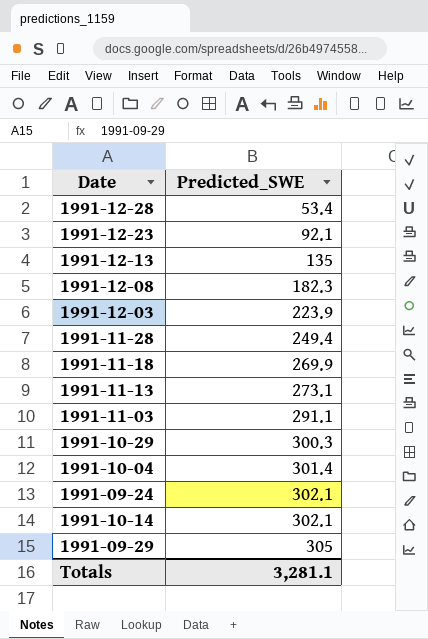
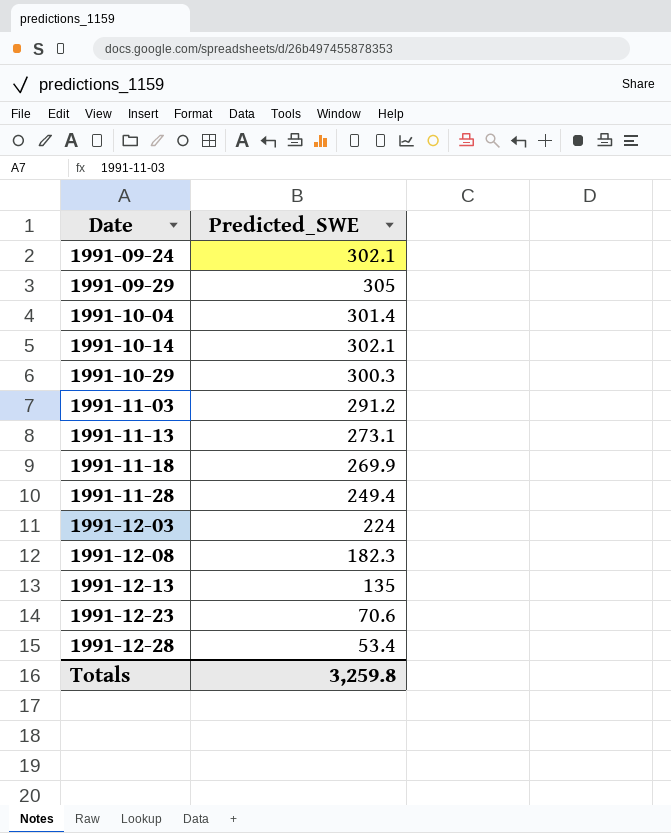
row order: Predicted_SWE ascending -> Date ascending
1991-11-03 | Predicted_SWE: 291.1 -> 291.2
1991-12-03 | Predicted_SWE: 223.9 -> 224
1991-12-23 | Predicted_SWE: 92.1 -> 70.6
Totals | Predicted_SWE: 3,281.1 -> 3,259.8

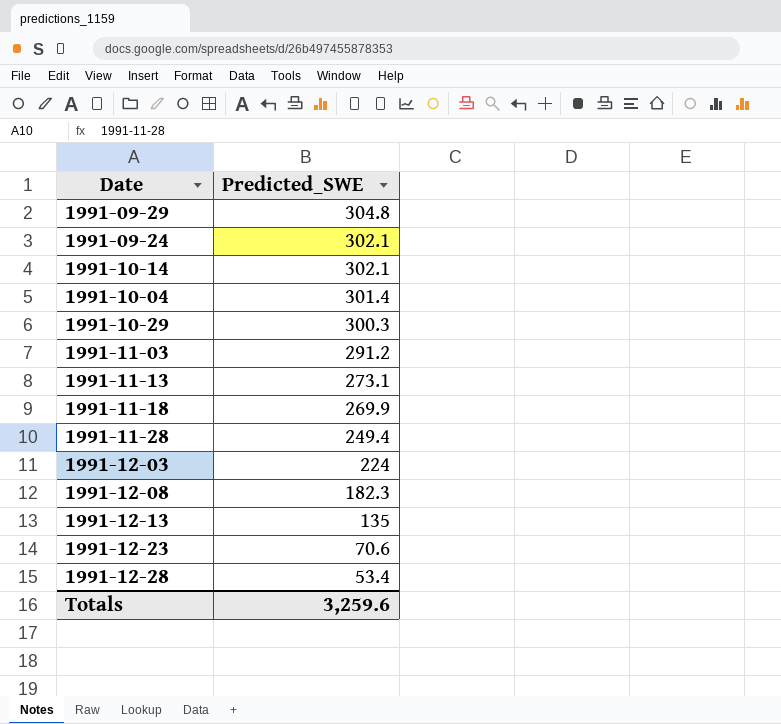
row order: Date ascending -> Predicted_SWE descending
1991-09-29 | Predicted_SWE: 305 -> 304.8
Totals | Predicted_SWE: 3,259.8 -> 3,259.6

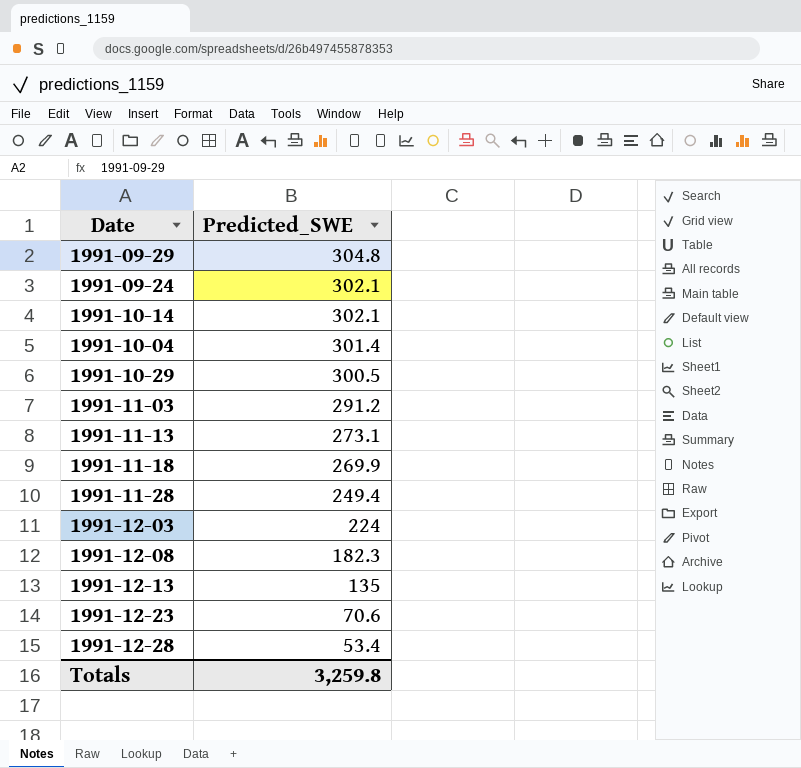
1991-10-29 | Predicted_SWE: 300.3 -> 300.5
Totals | Predicted_SWE: 3,259.6 -> 3,259.8

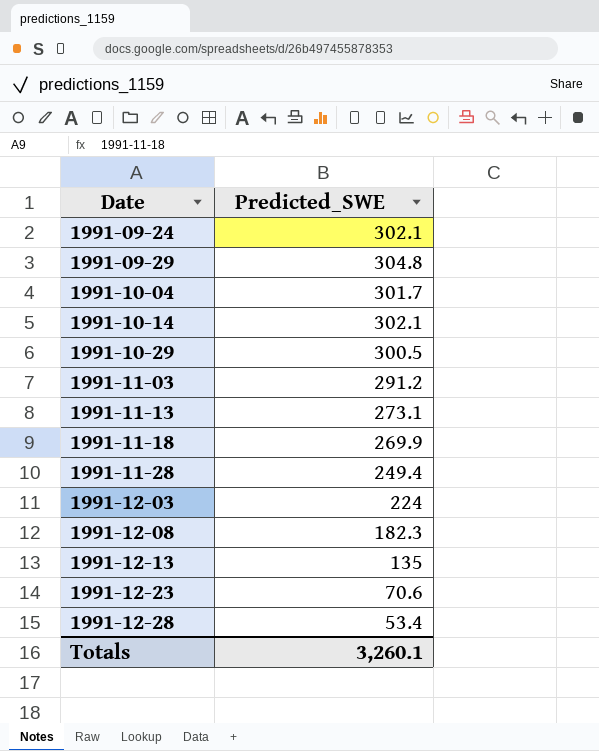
row order: Predicted_SWE descending -> Date ascending
1991-10-04 | Predicted_SWE: 301.4 -> 301.7
Totals | Predicted_SWE: 3,259.8 -> 3,260.1

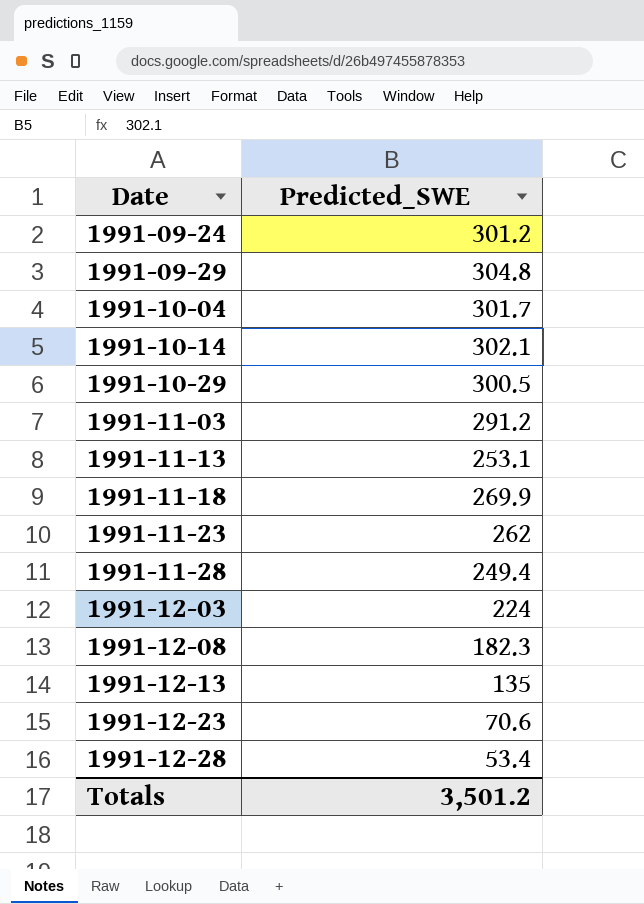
1991-09-24 | Predicted_SWE: 302.1 -> 301.2
1991-11-13 | Predicted_SWE: 273.1 -> 253.1
row 1991-11-23: none -> 262
Totals | Predicted_SWE: 3,260.1 -> 3,501.2

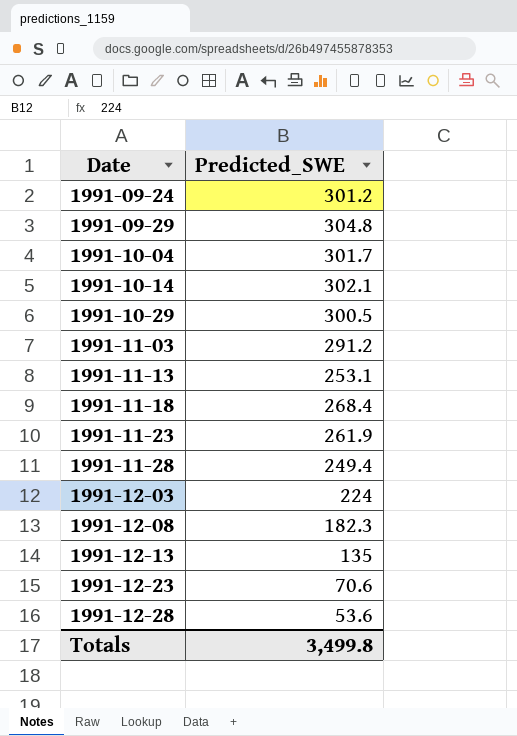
1991-11-18 | Predicted_SWE: 269.9 -> 268.4
1991-11-23 | Predicted_SWE: 262 -> 261.9
1991-12-28 | Predicted_SWE: 53.4 -> 53.6
Totals | Predicted_SWE: 3,501.2 -> 3,499.8

